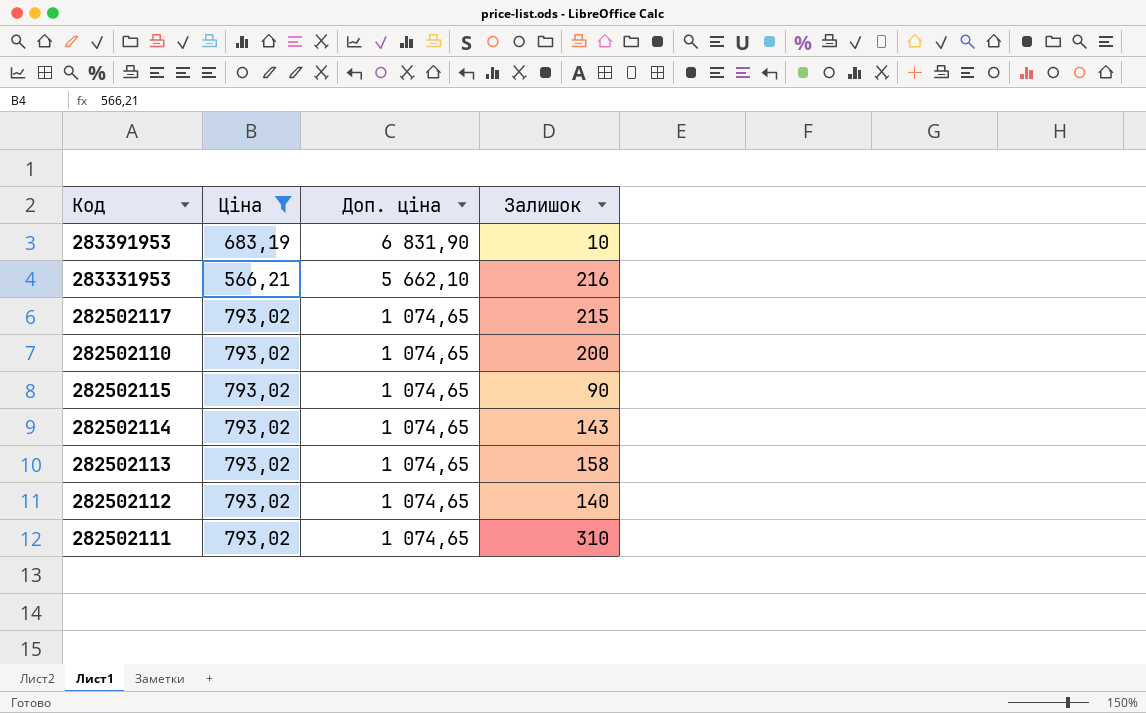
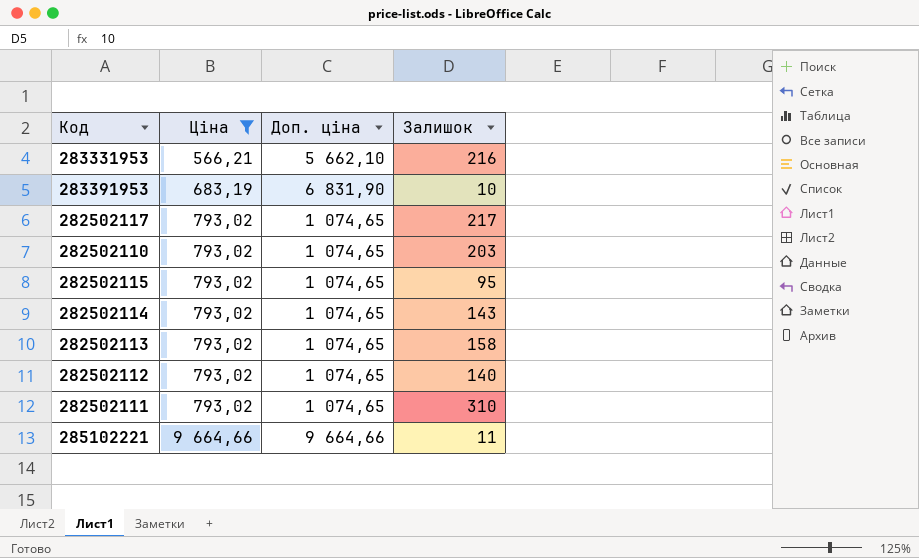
row order: Доп. ціна descending -> Ціна ascending
282502117 | Залишок: 215 -> 217
282502110 | Залишок: 200 -> 203
282502115 | Залишок: 90 -> 95
row 285102221: none -> 9 664,66 | 9 664,66 | 11

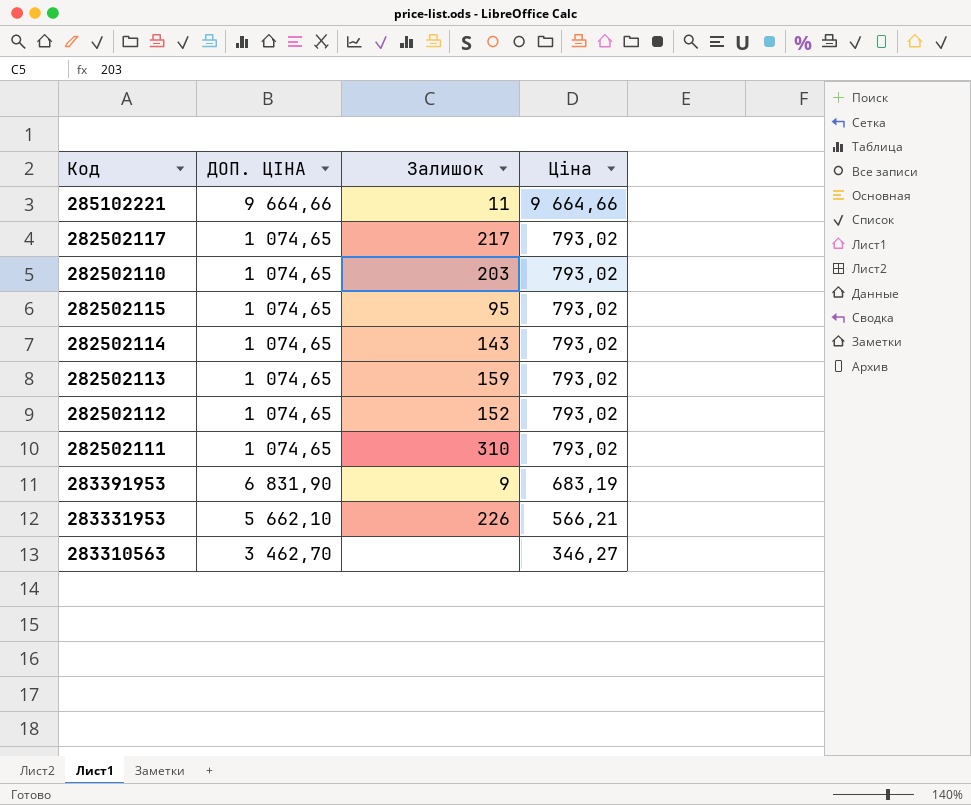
filter: Ціна != 346,27 -> none
row order: Ціна ascending -> Ціна descending
column name: Доп. ціна -> ДОП. ЦІНА
column Ціна | position: 2 -> 4
282502113 | Залишок: 158 -> 159
282502112 | Залишок: 140 -> 152
283391953 | Залишок: 10 -> 9
283331953 | Залишок: 216 -> 226

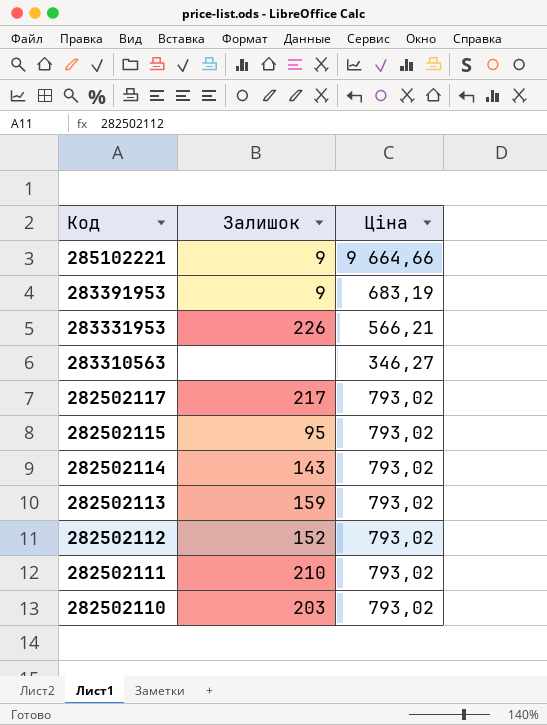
row order: Ціна descending -> Код descending
column ДОП. ЦІНА | position: 2 -> none
285102221 | Залишок: 11 -> 9
282502111 | Залишок: 310 -> 210

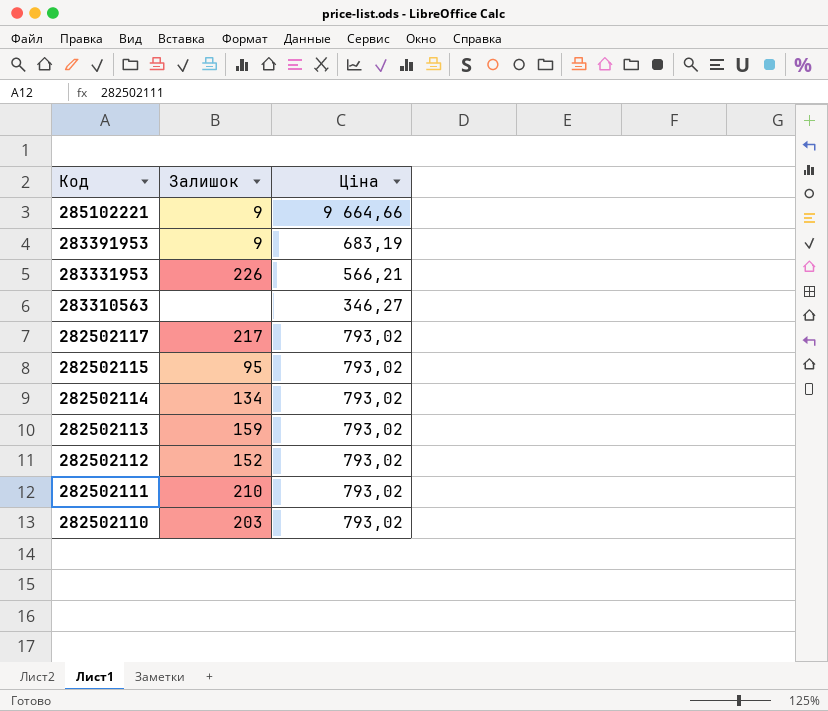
282502114 | Залишок: 143 -> 134

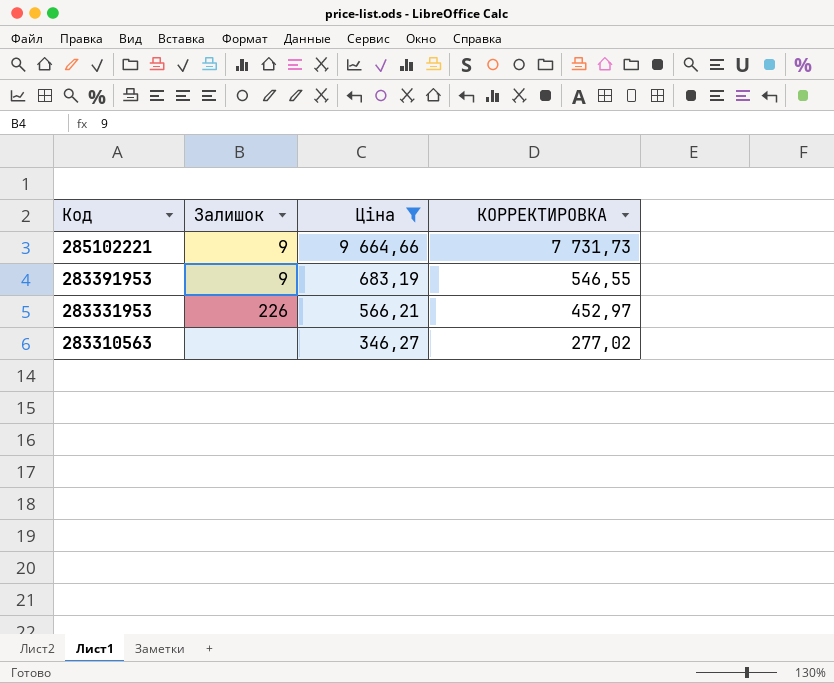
filter: none -> Ціна != 793,02
column КОРРЕКТИРОВКА | formula: none -> [Ціна] * 0,8

